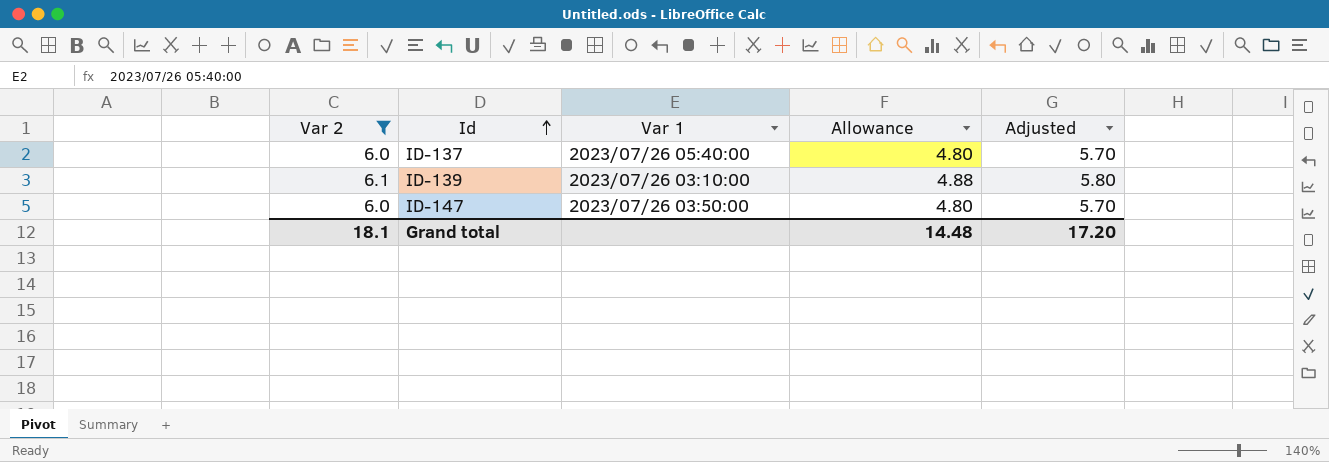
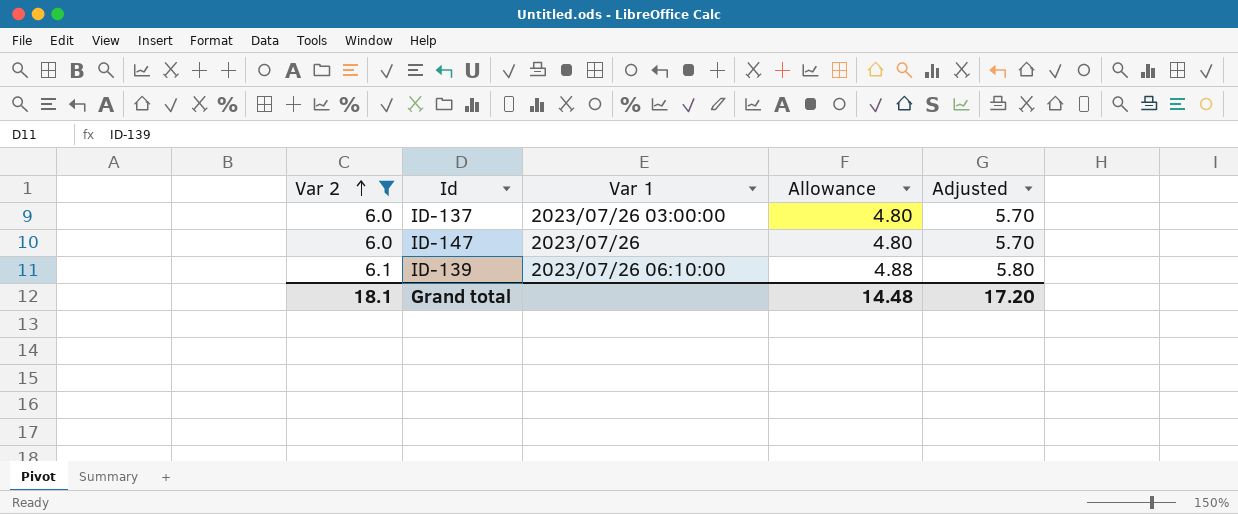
row order: Id ascending -> Var 2 ascending
ID-137 | Var 1: 2023/07/26 05:40:00 -> 2023/07/26 03:00:00
ID-147 | Var 1: 2023/07/26 03:50:00 -> 2023/07/26
ID-139 | Var 1: 2023/07/26 03:10:00 -> 2023/07/26 06:10:00

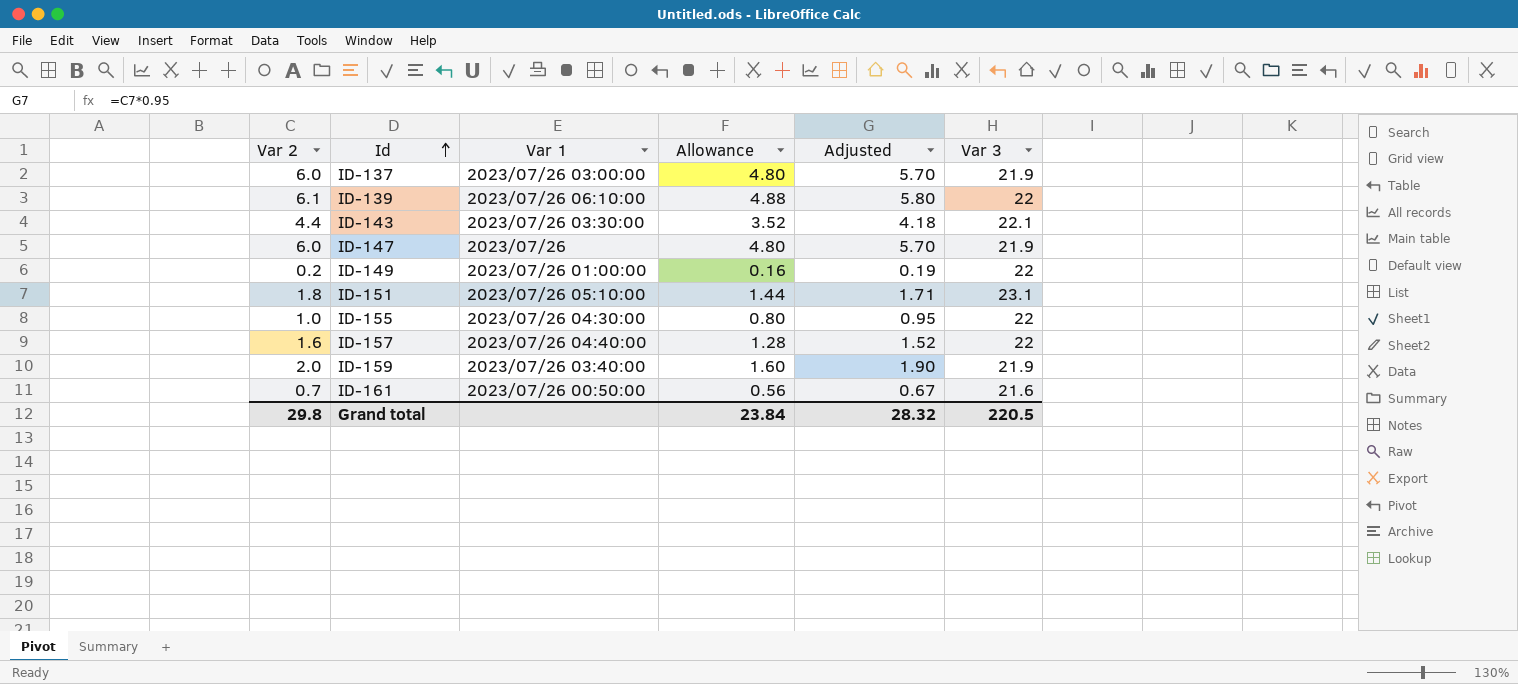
filter: Var 2 >= 6.0 -> none
row order: Var 2 ascending -> Id ascending
column Var 3 | position: none -> 6
Grand total | Var 2: 18.1 -> 29.8
Grand total | Allowance: 14.48 -> 23.84
Grand total | Adjusted: 17.20 -> 28.32

